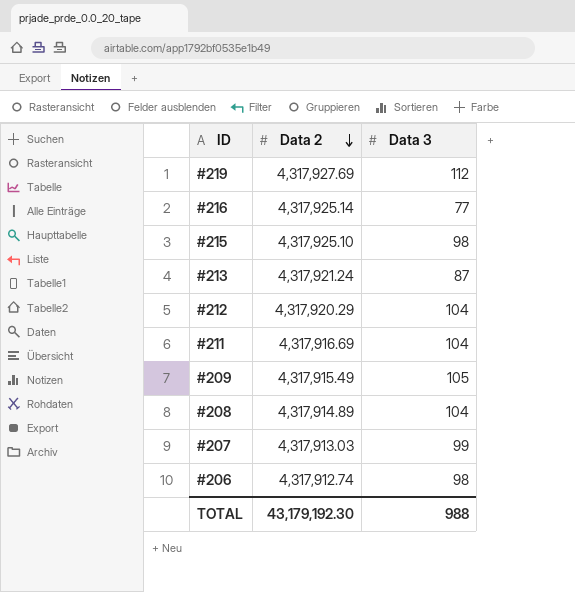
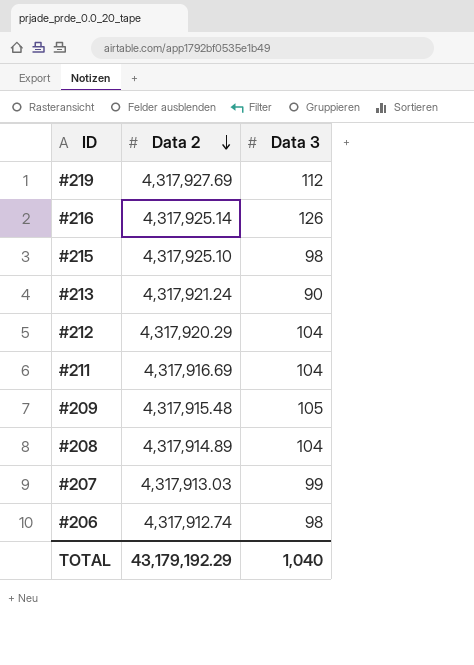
#216 | Data 3: 77 -> 126
#213 | Data 3: 87 -> 90
#209 | Data 2: 4,317,915.49 -> 4,317,915.48
TOTAL | Data 2: 43,179,192.30 -> 43,179,192.29
TOTAL | Data 3: 988 -> 1,040

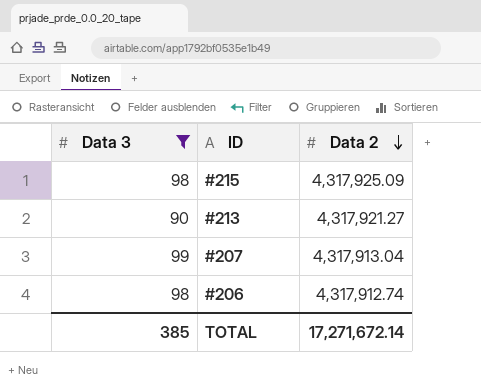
filter: none -> Data 3 <= 99
column Data 3 | position: 3 -> 1
#215 | Data 2: 4,317,925.10 -> 4,317,925.09
#213 | Data 2: 4,317,921.24 -> 4,317,921.27
#207 | Data 2: 4,317,913.03 -> 4,317,913.04
TOTAL | Data 3: 1,040 -> 385
TOTAL | Data 2: 43,179,192.29 -> 17,271,672.14

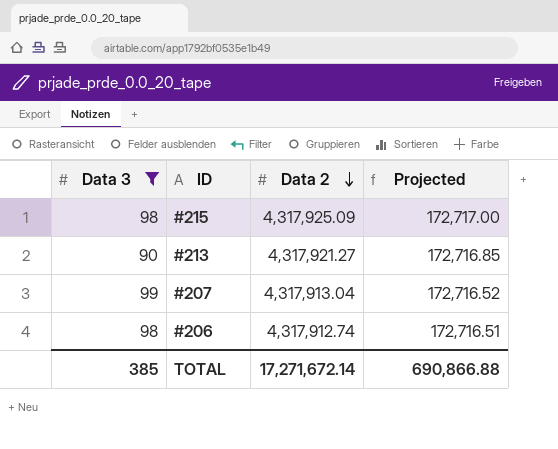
column Projected | formula: none -> [Data 2] * 0.04

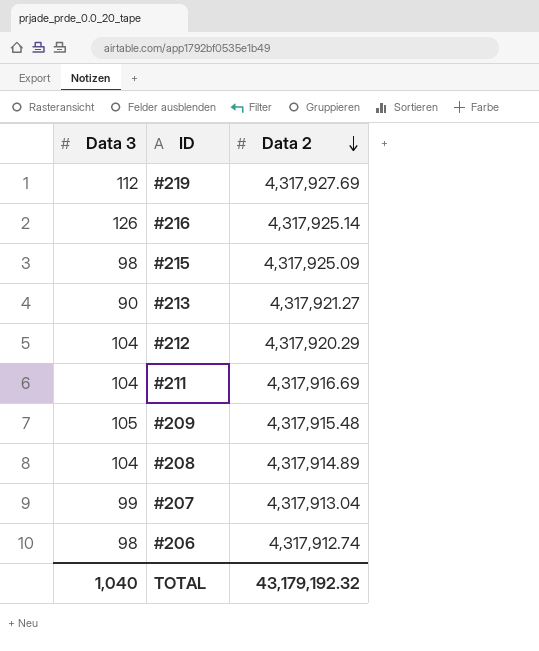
filter: Data 3 <= 99 -> none
column Projected | formula: [Data 2] * 0.04 -> none
TOTAL | Data 3: 385 -> 1,040
TOTAL | Data 2: 17,271,672.14 -> 43,179,192.32

